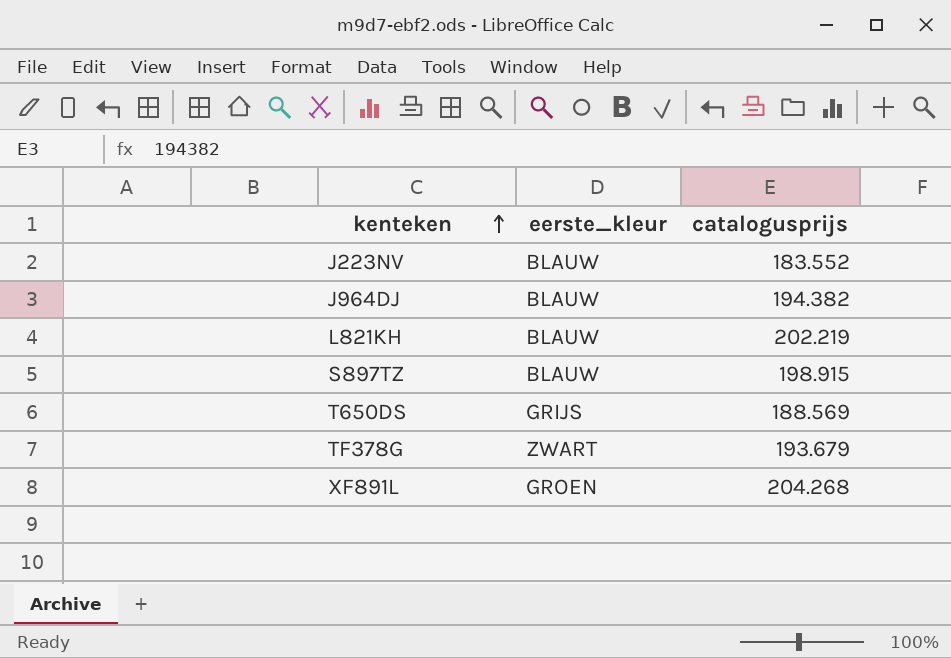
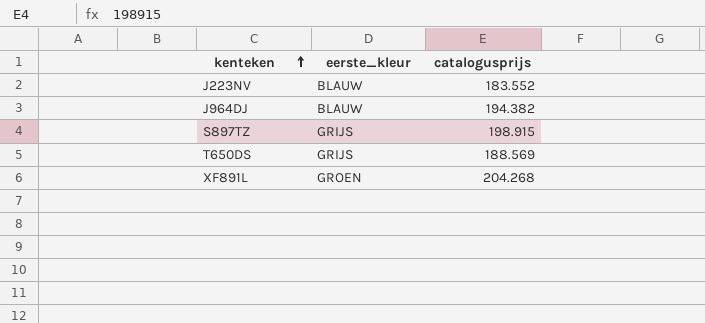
row L821KH: BLAUW | 202.219 -> none
row TF378G: ZWART | 193.679 -> none
S897TZ | eerste_kleur: BLAUW -> GRIJS

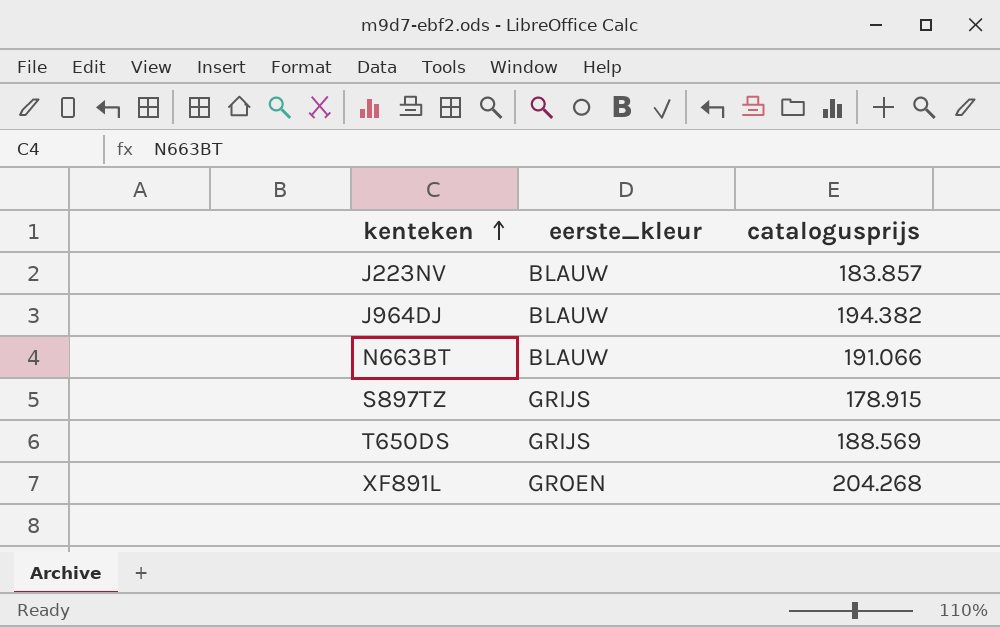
J223NV | catalogusprijs: 183.552 -> 183.857
row N663BT: none -> BLAUW | 191.066
S897TZ | catalogusprijs: 198.915 -> 178.915

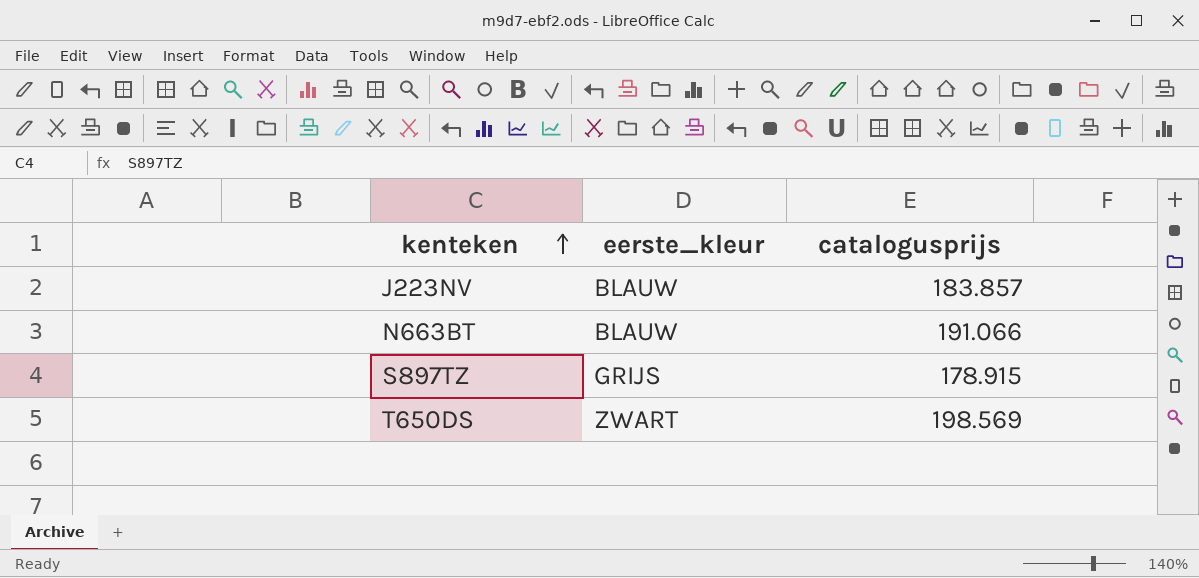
row J964DJ: BLAUW | 194.382 -> none
row XF891L: GROEN | 204.268 -> none
T650DS | eerste_kleur: GRIJS -> ZWART
T650DS | catalogusprijs: 188.569 -> 198.569

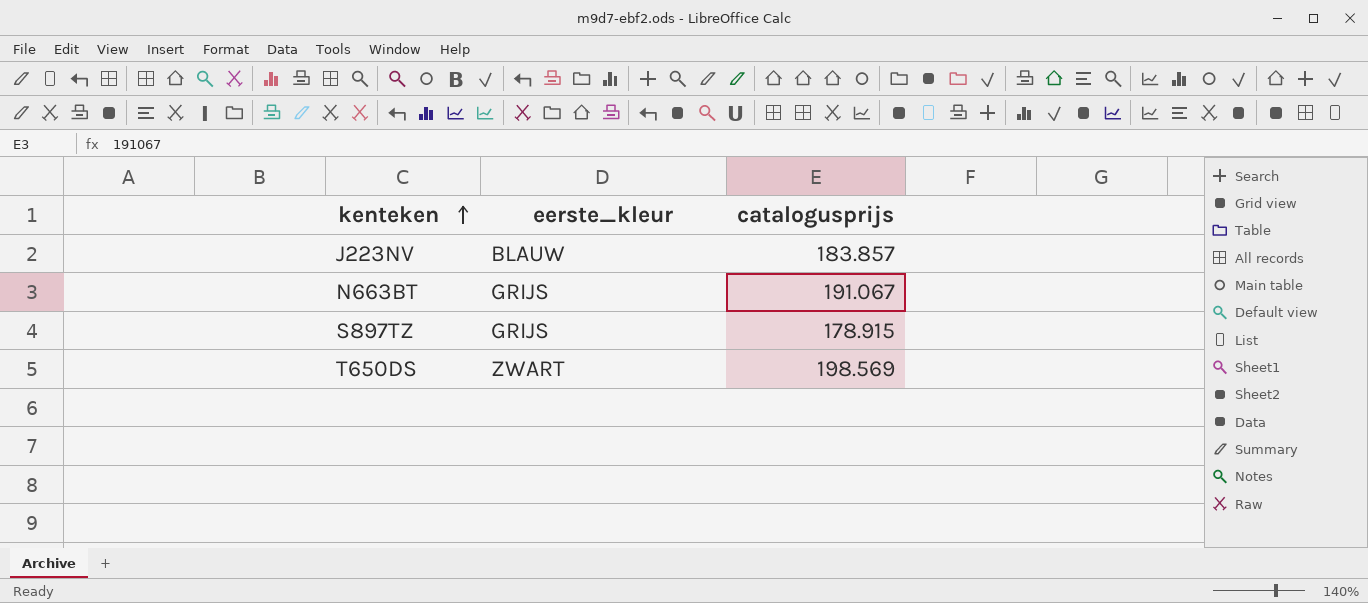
N663BT | eerste_kleur: BLAUW -> GRIJS
N663BT | catalogusprijs: 191.066 -> 191.067

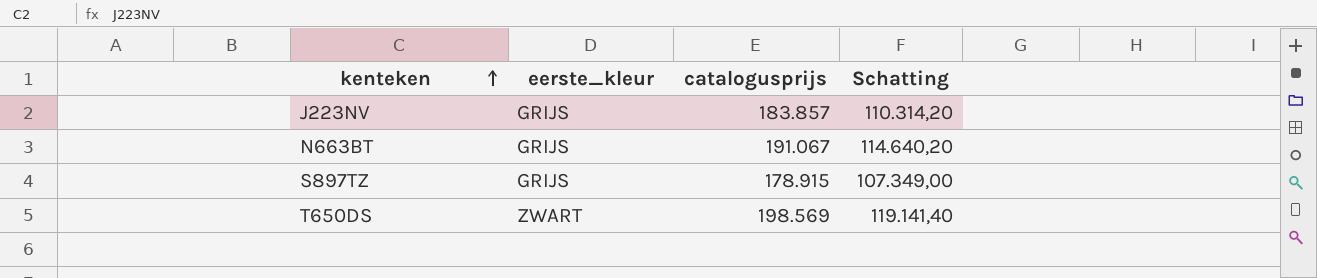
column Schatting | formula: none -> [catalogusprijs] * 0,6
J223NV | eerste_kleur: BLAUW -> GRIJS

